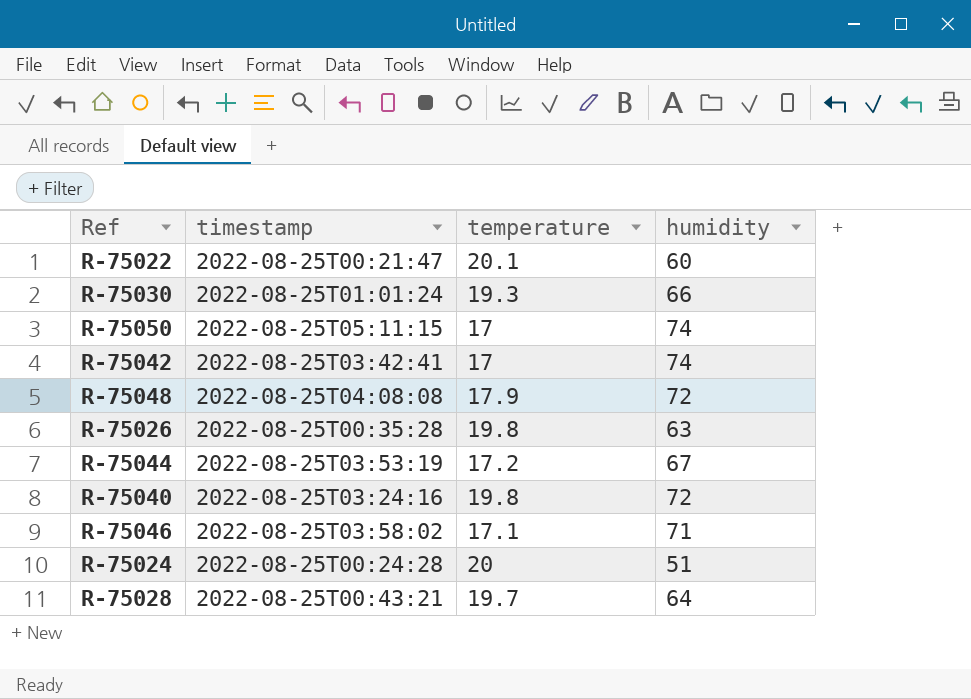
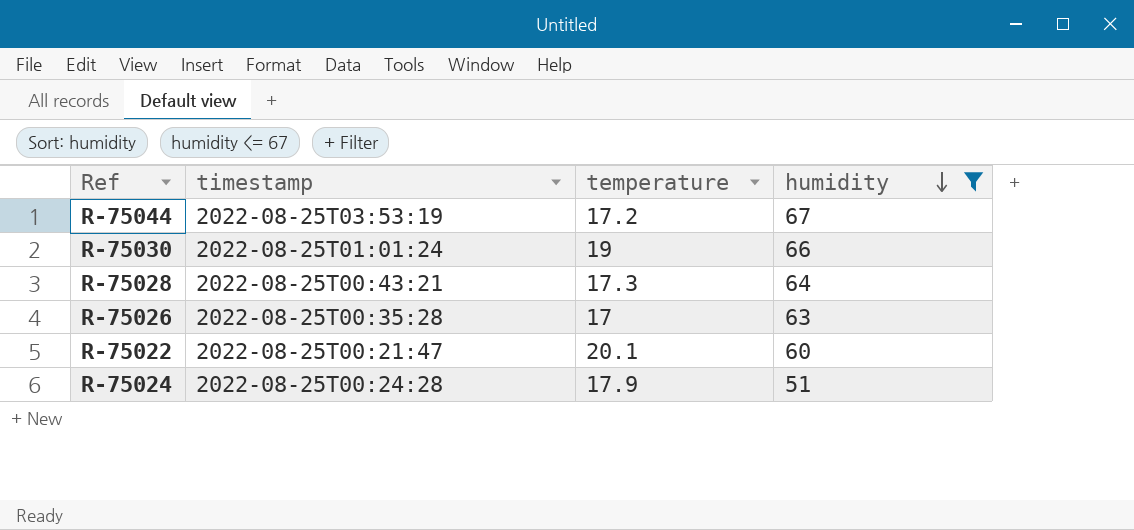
filter: none -> humidity <= 67
row order: none -> humidity descending
R-75030 | temperature: 19.3 -> 19
R-75028 | temperature: 19.7 -> 17.3
R-75026 | temperature: 19.8 -> 17
R-75024 | temperature: 20 -> 17.9

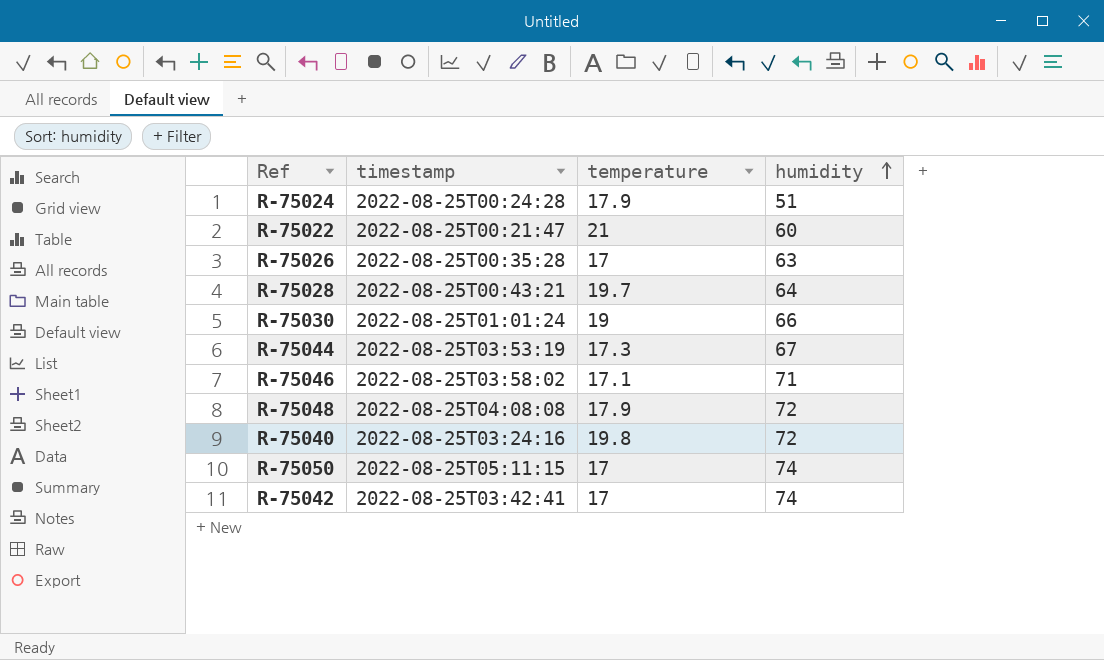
filter: humidity <= 67 -> none
row order: humidity descending -> humidity ascending
R-75022 | temperature: 20.1 -> 21
R-75028 | temperature: 17.3 -> 19.7
R-75044 | temperature: 17.2 -> 17.3

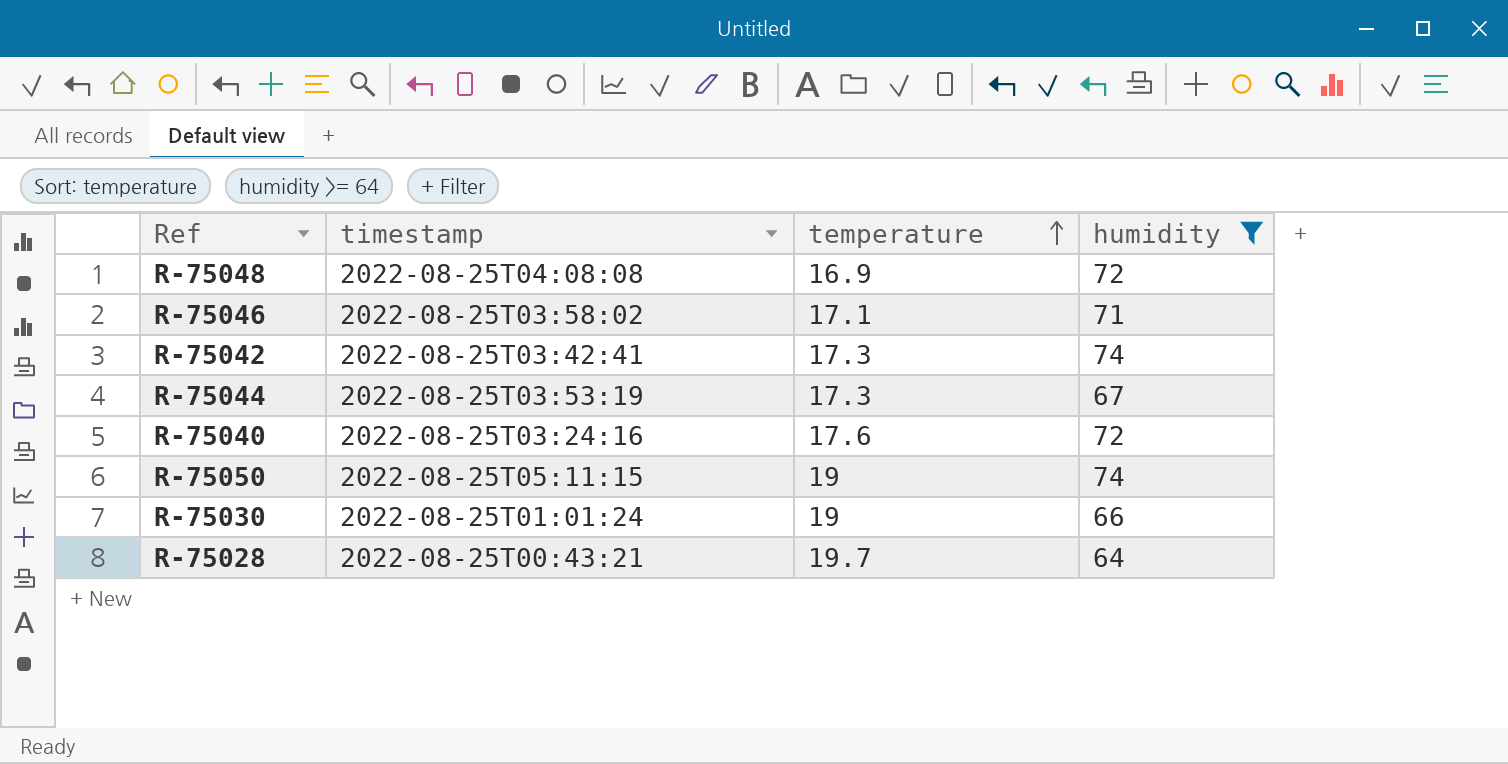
filter: none -> humidity >= 64
row order: humidity ascending -> temperature ascending
R-75048 | temperature: 17.9 -> 16.9
R-75042 | temperature: 17 -> 17.3
R-75040 | temperature: 19.8 -> 17.6
R-75050 | temperature: 17 -> 19

